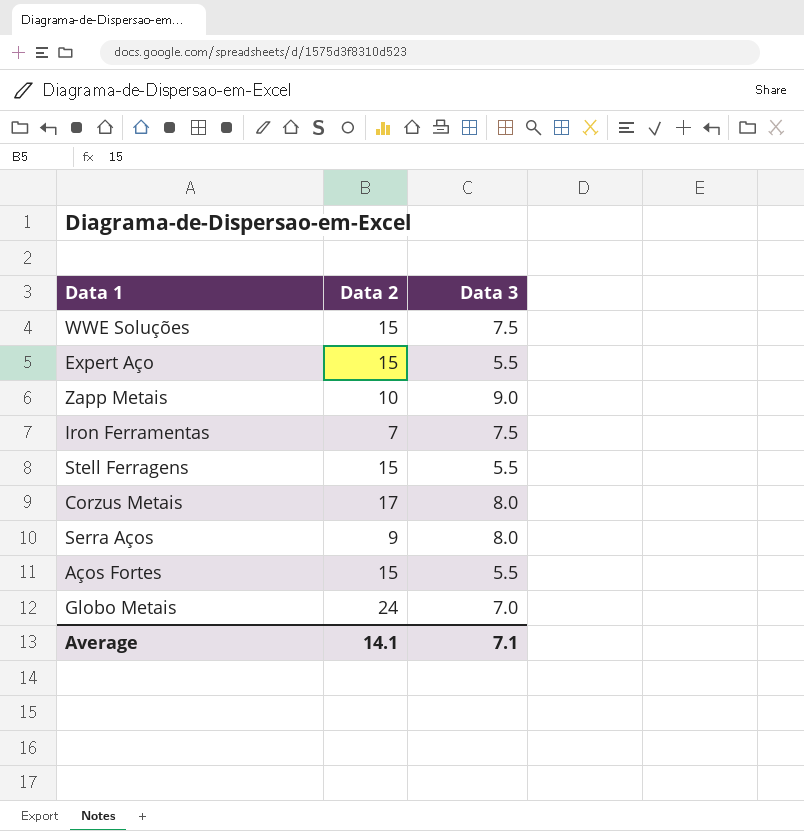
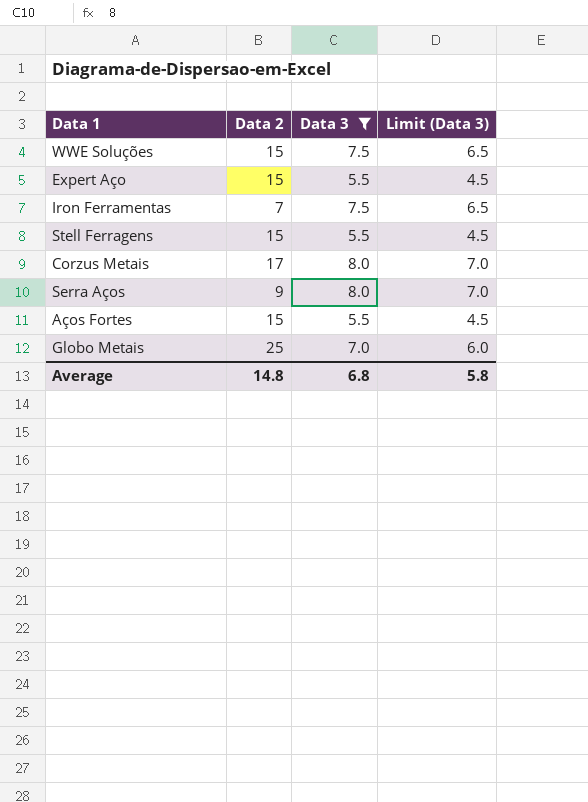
filter: none -> Data 3 != 9.0
column Limit (Data 3) | formula: none -> [Data 3] - 1
Globo Metais | Data 2: 24 -> 25
Average | Data 2: 14.1 -> 14.8
Average | Data 3: 7.1 -> 6.8

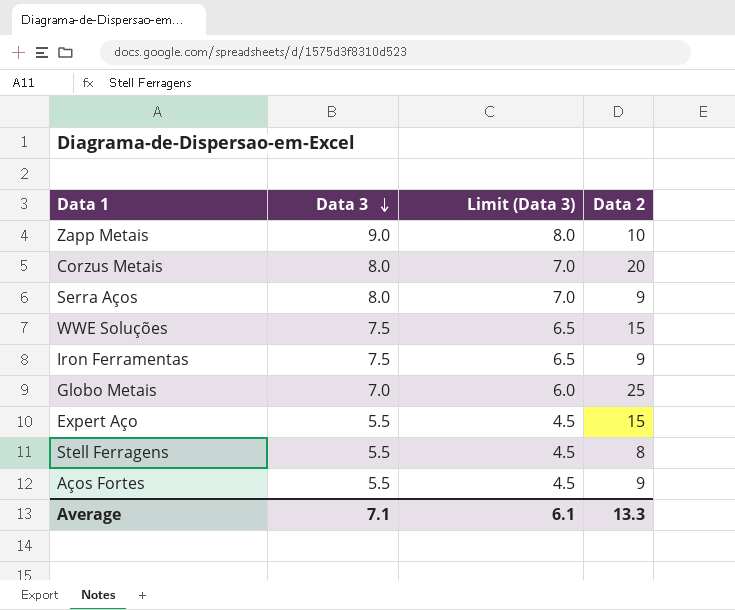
filter: Data 3 != 9.0 -> none
row order: none -> Data 3 descending
column Data 2 | position: 2 -> 4
Corzus Metais | Data 2: 17 -> 20
Iron Ferramentas | Data 2: 7 -> 9
Stell Ferragens | Data 2: 15 -> 8
Aços Fortes | Data 2: 15 -> 9
Average | Data 3: 6.8 -> 7.1
Average | Limit (Data 3): 5.8 -> 6.1
Average | Data 2: 14.8 -> 13.3

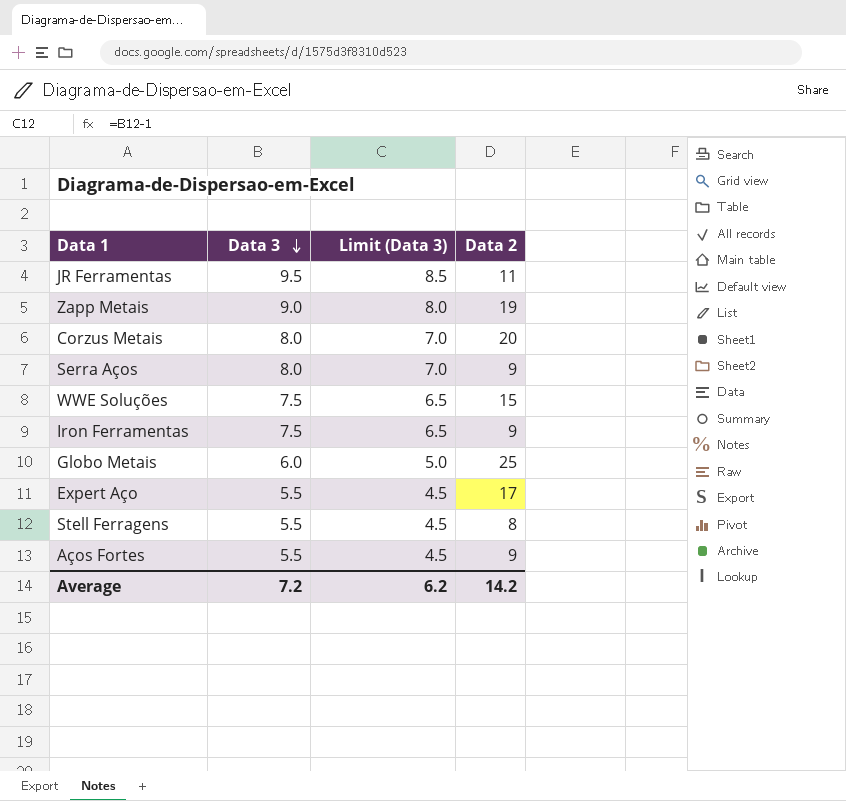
row JR Ferramentas: none -> 9.5 | 8.5 | 11
Zapp Metais | Data 2: 10 -> 19
Globo Metais | Data 3: 7.0 -> 6.0
Globo Metais | Limit (Data 3): 6.0 -> 5.0
Expert Aço | Data 2: 15 -> 17
Average | Data 3: 7.1 -> 7.2
Average | Limit (Data 3): 6.1 -> 6.2
Average | Data 2: 13.3 -> 14.2

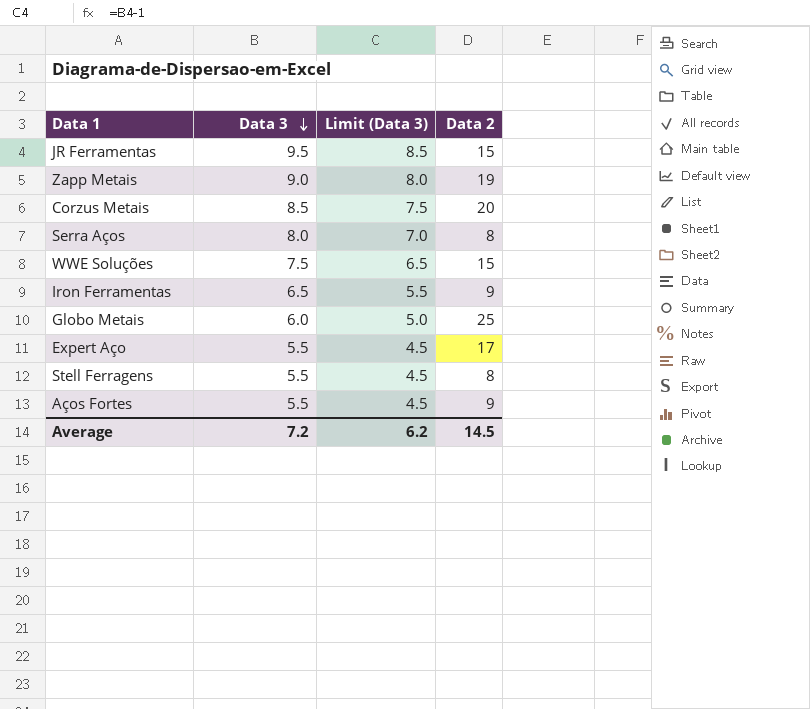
JR Ferramentas | Data 2: 11 -> 15
Corzus Metais | Data 3: 8.0 -> 8.5
Corzus Metais | Limit (Data 3): 7.0 -> 7.5
Serra Aços | Data 2: 9 -> 8
Iron Ferramentas | Data 3: 7.5 -> 6.5
Iron Ferramentas | Limit (Data 3): 6.5 -> 5.5
Average | Data 2: 14.2 -> 14.5

